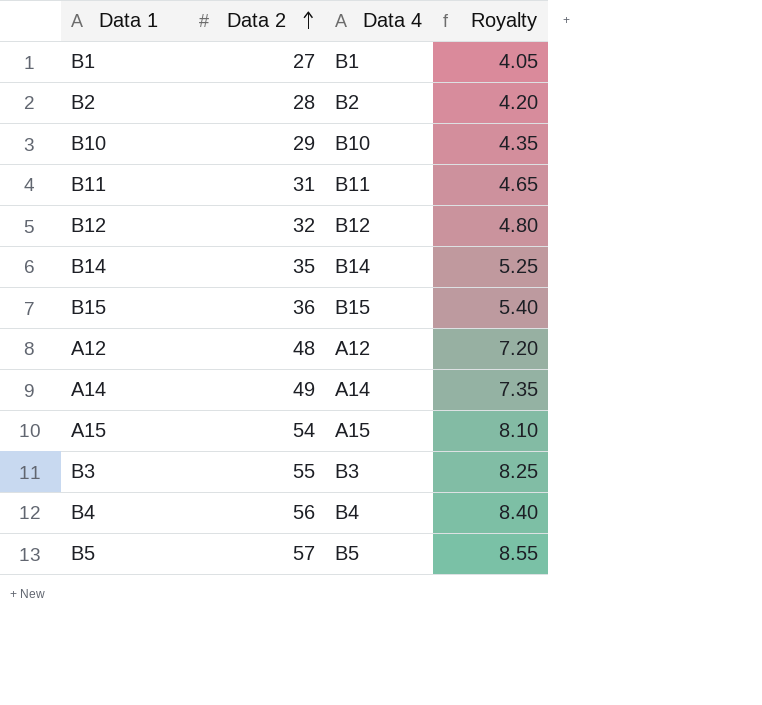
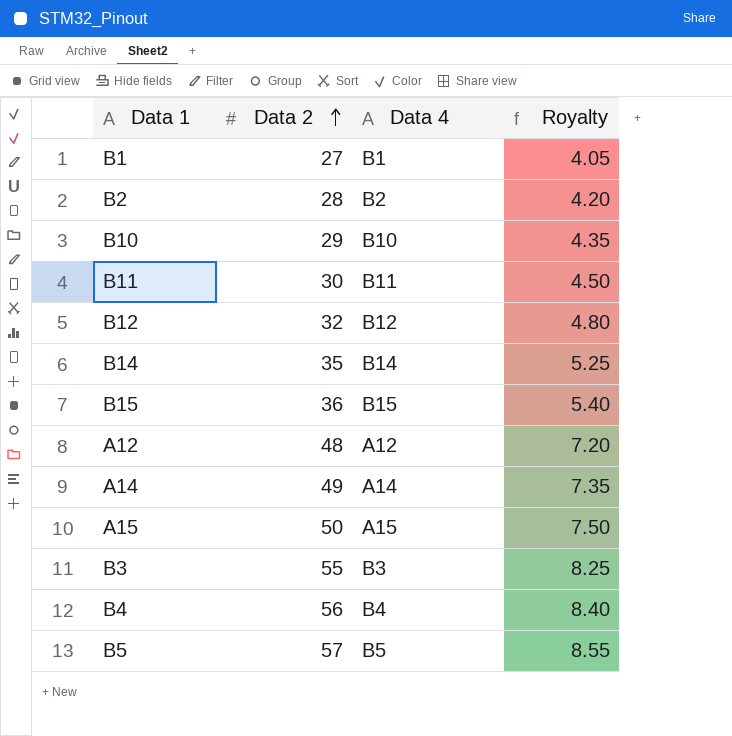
B11 | Data 2: 31 -> 30
B11 | Royalty: 4.65 -> 4.50
A15 | Data 2: 54 -> 50
A15 | Royalty: 8.10 -> 7.50

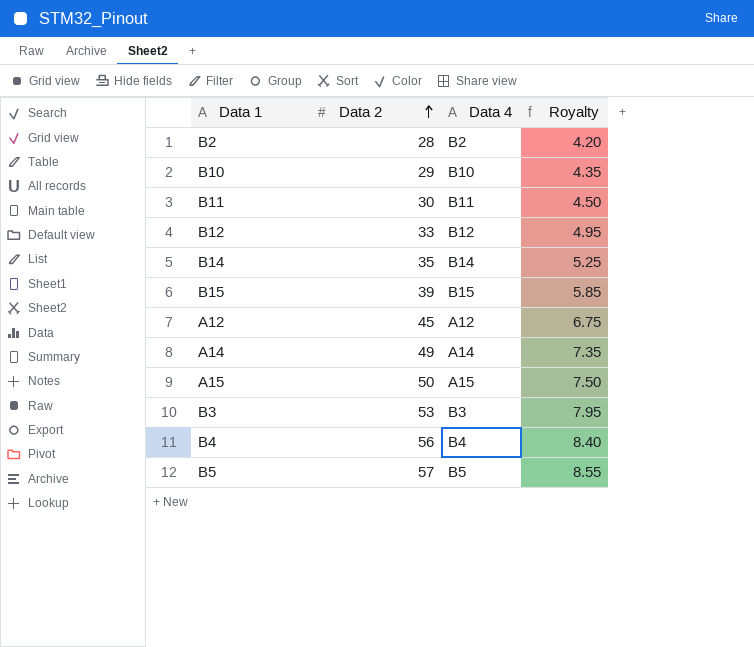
row B1: 27 | B1 | 4.05 -> none
B12 | Data 2: 32 -> 33
B12 | Royalty: 4.80 -> 4.95
B15 | Data 2: 36 -> 39
B15 | Royalty: 5.40 -> 5.85
A12 | Data 2: 48 -> 45
A12 | Royalty: 7.20 -> 6.75
B3 | Data 2: 55 -> 53
B3 | Royalty: 8.25 -> 7.95

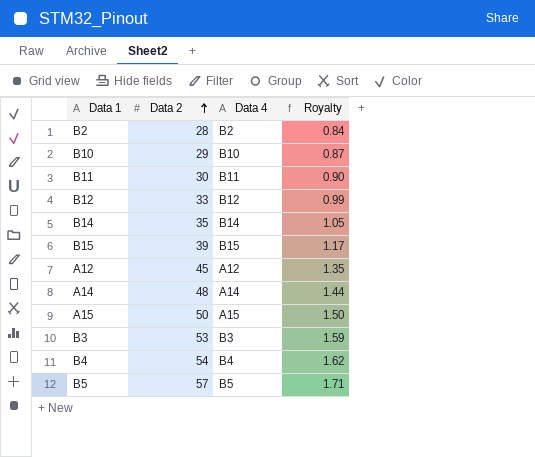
column Royalty | formula: [Data 2] * 0.15 -> [Data 2] * 0.03
A14 | Data 2: 49 -> 48
B4 | Data 2: 56 -> 54

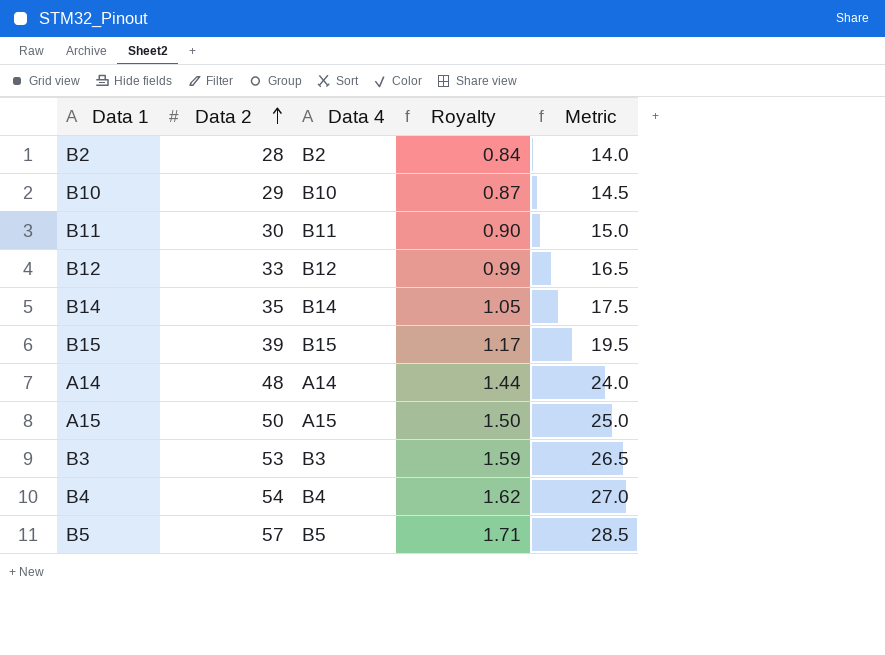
column Metric | formula: none -> [Data 2] * 0.5
row A12: 45 | A12 | 1.35 -> none

